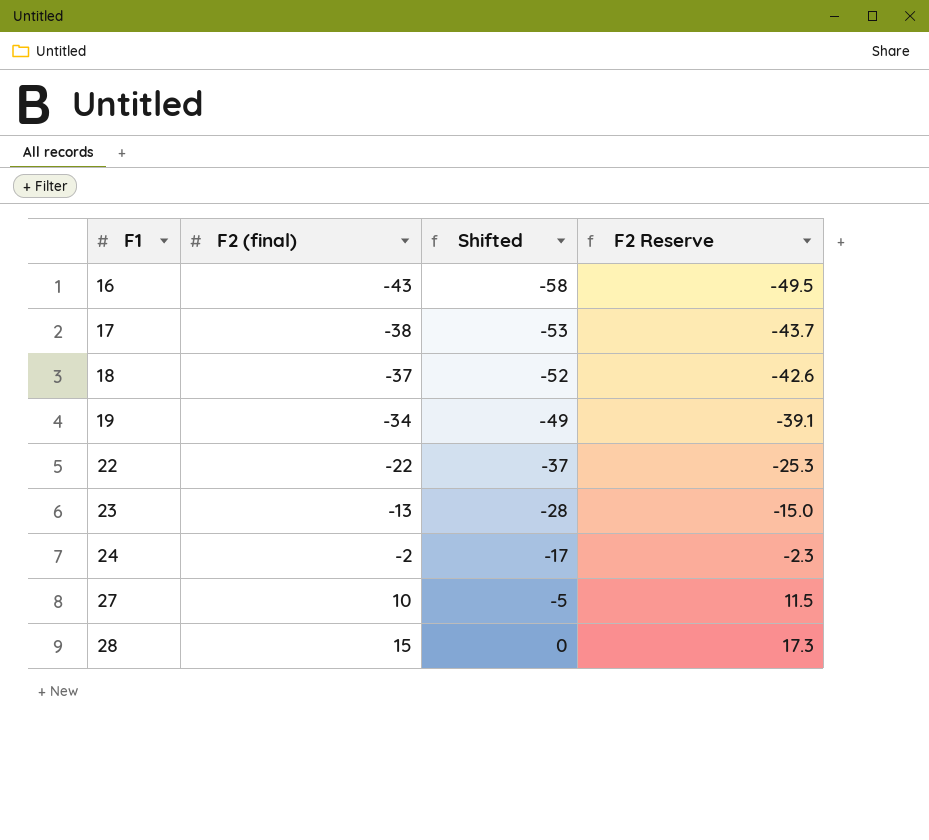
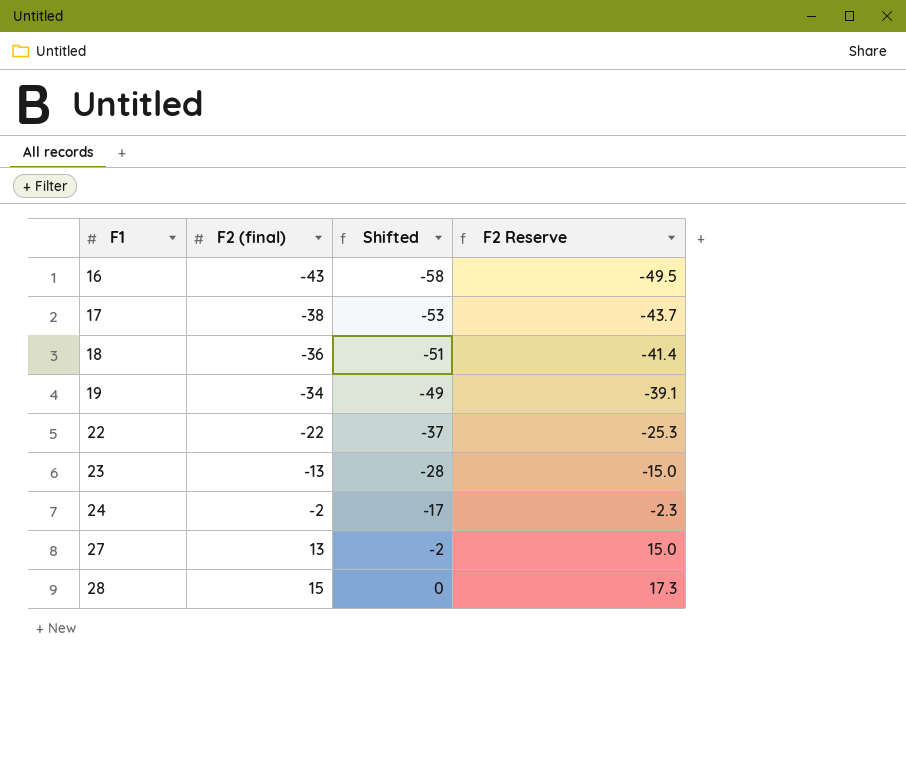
18 | F2 (final): -37 -> -36
18 | Shifted: -52 -> -51
18 | F2 Reserve: -42.6 -> -41.4
27 | F2 (final): 10 -> 13
27 | Shifted: -5 -> -2
27 | F2 Reserve: 11.5 -> 15.0

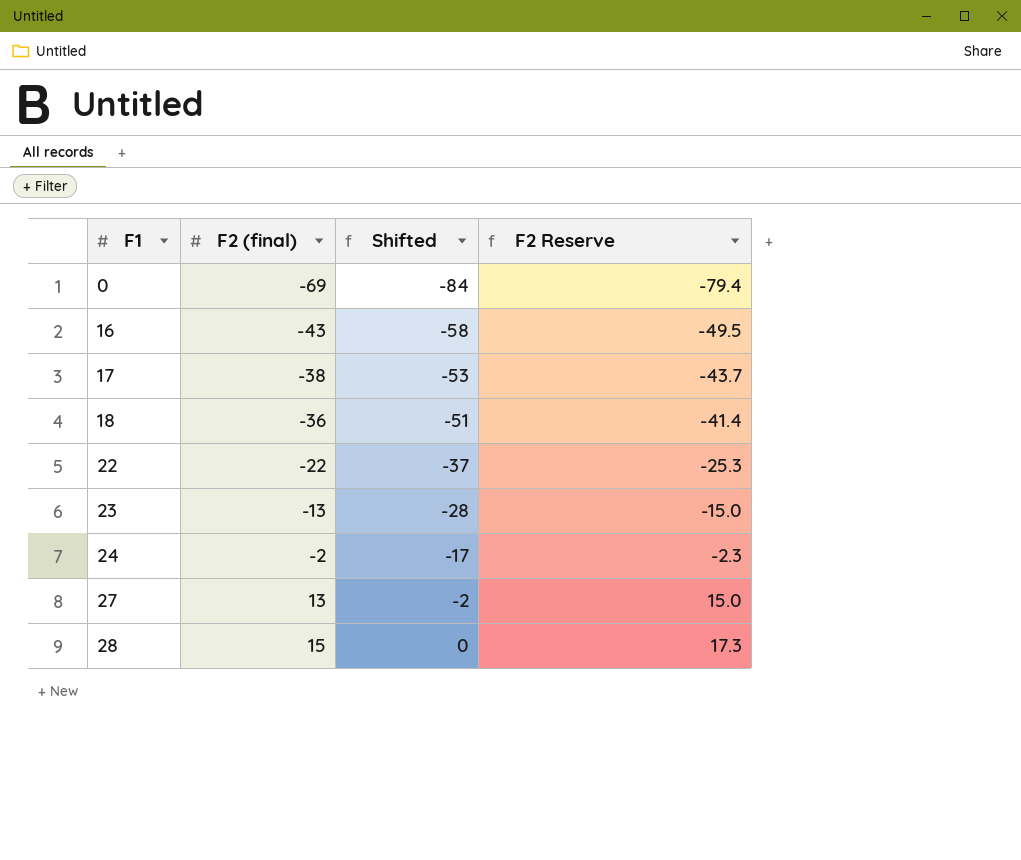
row 19: -34 | -49 | -39.1 -> none
row 0: none -> -69 | -84 | -79.4

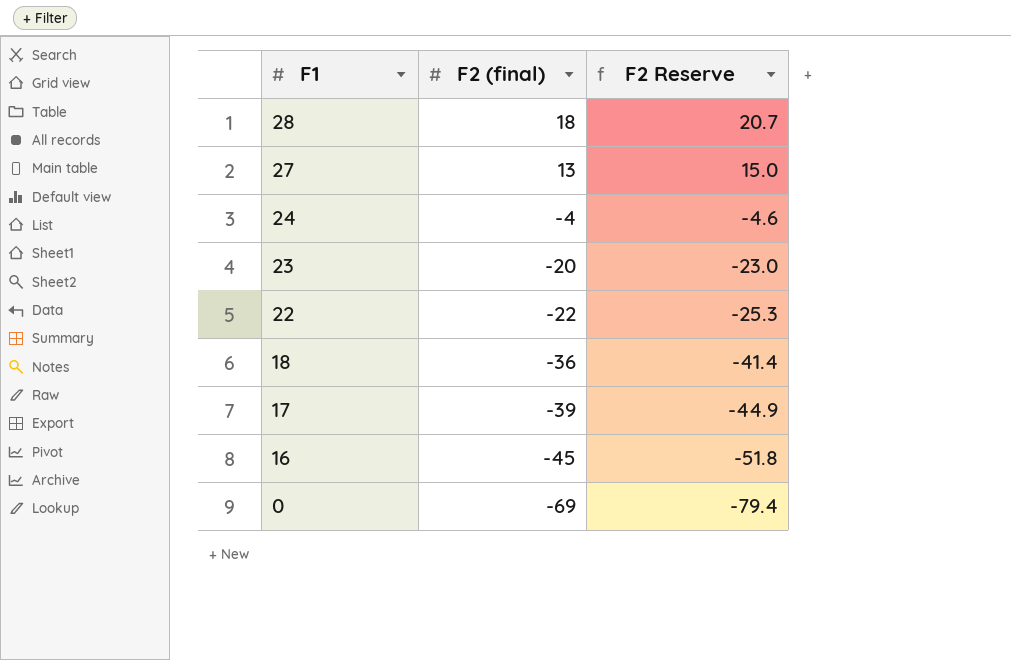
row order: F1 ascending -> F1 descending
column Shifted | formula: [F2 (final)] - 15 -> none
28 | F2 (final): 15 -> 18
28 | F2 Reserve: 17.3 -> 20.7
24 | F2 (final): -2 -> -4
24 | F2 Reserve: -2.3 -> -4.6
23 | F2 (final): -13 -> -20
23 | F2 Reserve: -15.0 -> -23.0
17 | F2 (final): -38 -> -39
17 | F2 Reserve: -43.7 -> -44.9
16 | F2 (final): -43 -> -45
16 | F2 Reserve: -49.5 -> -51.8

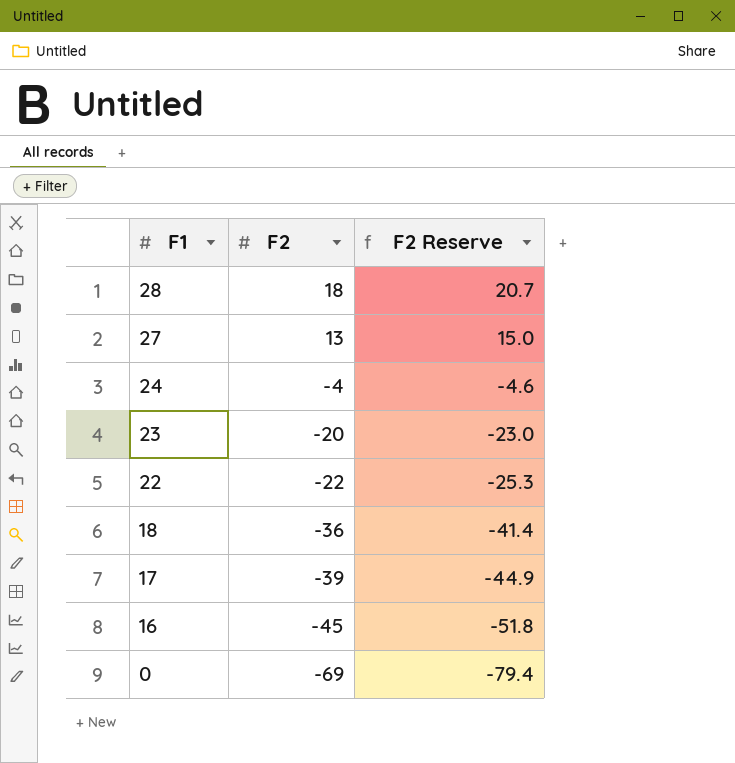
column name: F2 (final) -> F2

